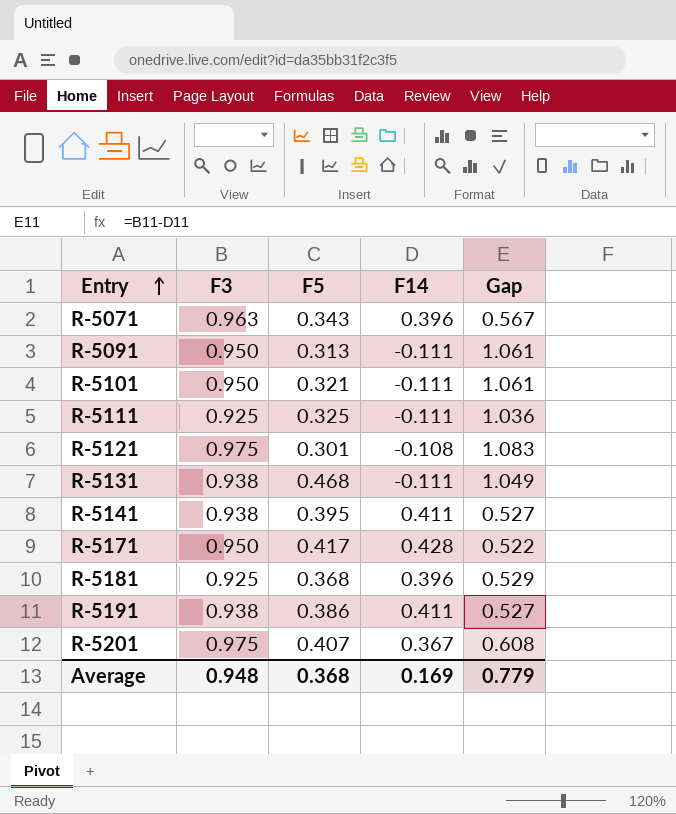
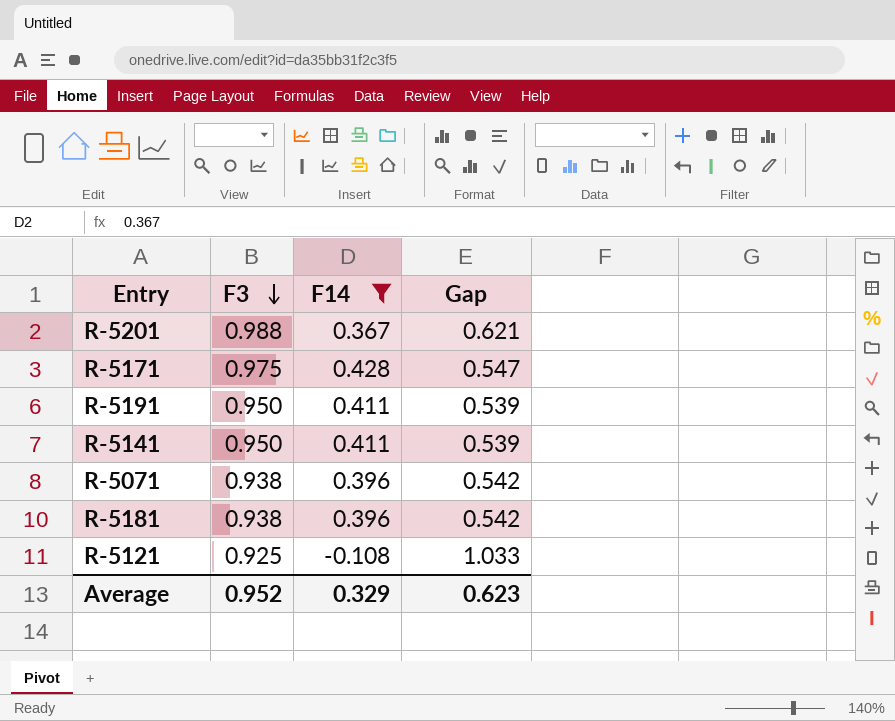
filter: none -> F14 != -0.111
row order: Entry ascending -> F3 descending
column F5 | position: 3 -> none
R-5201 | F3: 0.975 -> 0.988
R-5201 | Gap: 0.608 -> 0.621
R-5171 | F3: 0.950 -> 0.975
R-5171 | Gap: 0.522 -> 0.547
R-5191 | F3: 0.938 -> 0.950
R-5191 | Gap: 0.527 -> 0.539
R-5141 | F3: 0.938 -> 0.950
R-5141 | Gap: 0.527 -> 0.539
R-5071 | F3: 0.963 -> 0.938
R-5071 | Gap: 0.567 -> 0.542
R-5181 | F3: 0.925 -> 0.938
R-5181 | Gap: 0.529 -> 0.542
R-5121 | F3: 0.975 -> 0.925
R-5121 | Gap: 1.083 -> 1.033
Average | F3: 0.948 -> 0.952
Average | F14: 0.169 -> 0.329
Average | Gap: 0.779 -> 0.623

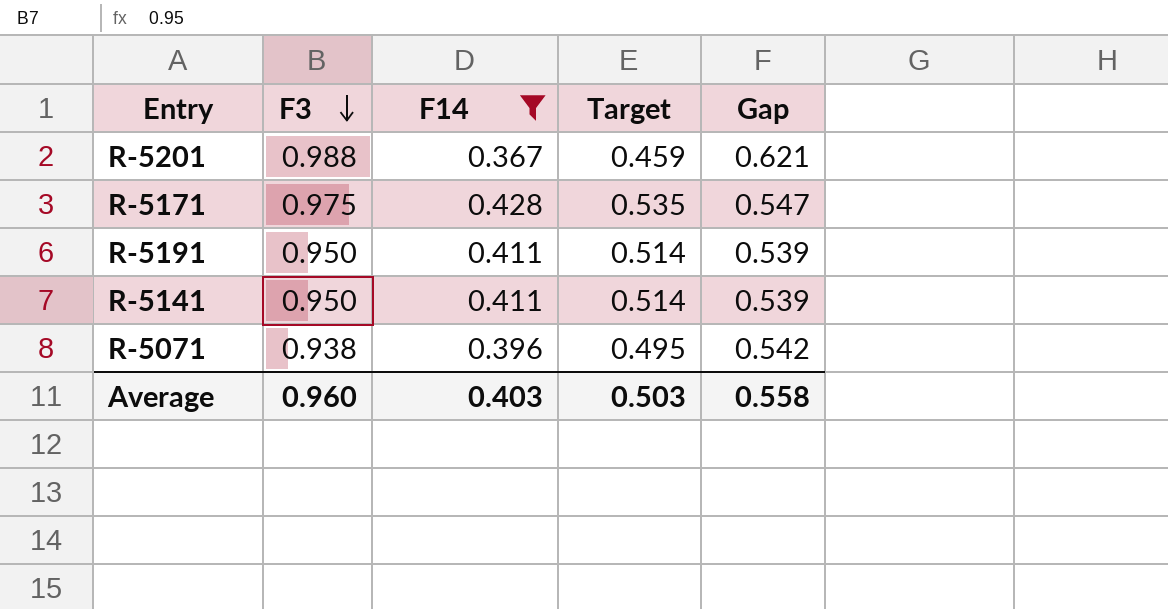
column Target | formula: none -> [F14] * 1.25
row R-5181: 0.938 | 0.396 | 0.542 -> none
row R-5121: 0.925 | -0.108 | 1.033 -> none
Average | F3: 0.952 -> 0.960
Average | F14: 0.329 -> 0.403
Average | Gap: 0.623 -> 0.558

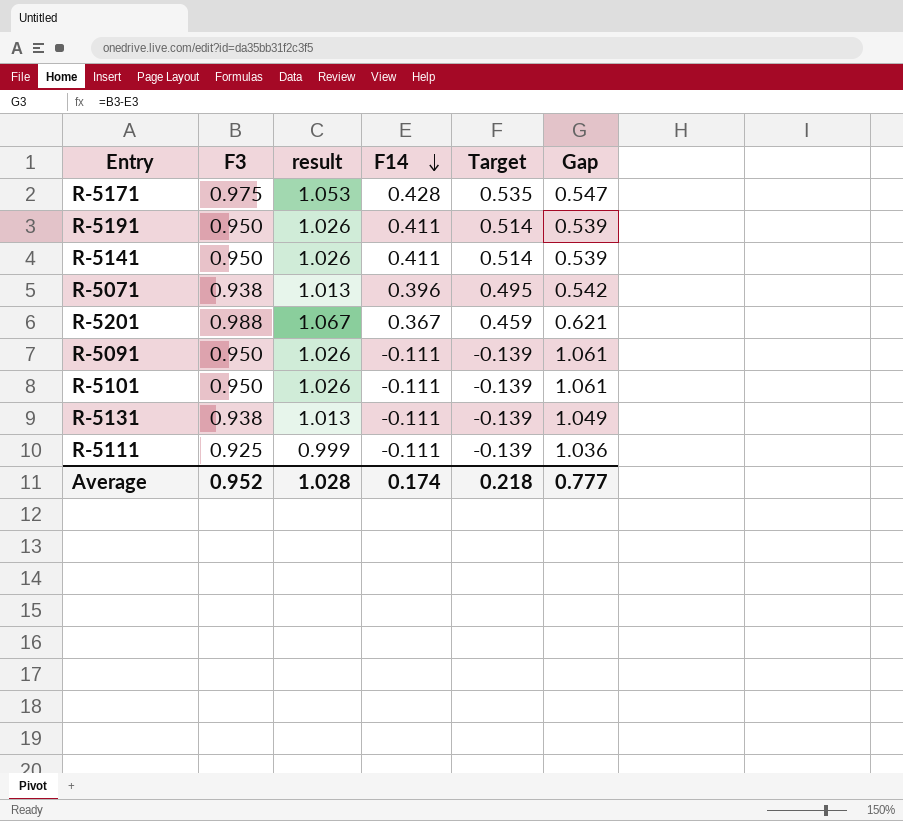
filter: F14 != -0.111 -> none
row order: F3 descending -> F14 descending
column result | formula: none -> [F3] * 1.08
Average | F3: 0.960 -> 0.952
Average | F14: 0.403 -> 0.174
Average | Target: 0.503 -> 0.218
Average | Gap: 0.558 -> 0.777

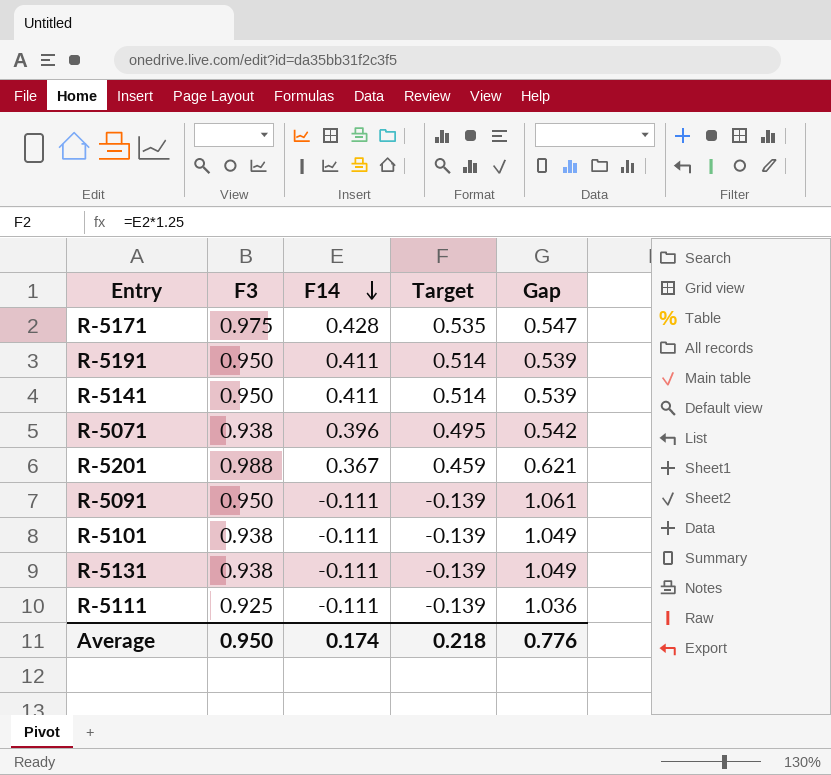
column result | formula: [F3] * 1.08 -> none
R-5101 | F3: 0.950 -> 0.938
R-5101 | Gap: 1.061 -> 1.049
Average | F3: 0.952 -> 0.950
Average | Gap: 0.777 -> 0.776

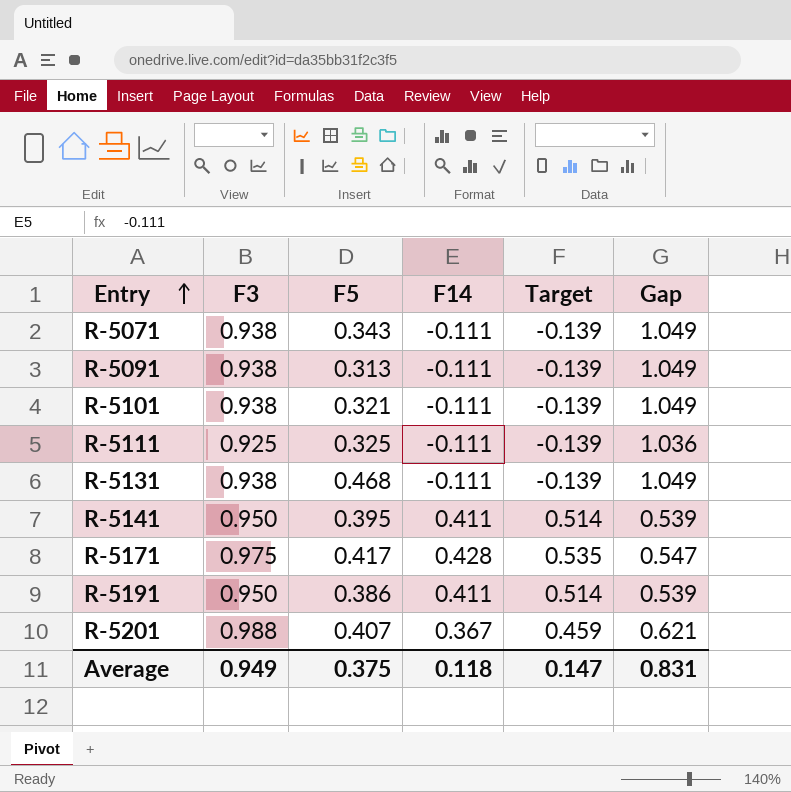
row order: F14 descending -> Entry ascending
column F5 | position: none -> 3
R-5071 | F14: 0.396 -> -0.111
R-5071 | Target: 0.495 -> -0.139
R-5071 | Gap: 0.542 -> 1.049
R-5091 | F3: 0.950 -> 0.938
R-5091 | Gap: 1.061 -> 1.049
Average | F3: 0.950 -> 0.949
Average | F14: 0.174 -> 0.118
Average | Target: 0.218 -> 0.147
Average | Gap: 0.776 -> 0.831

